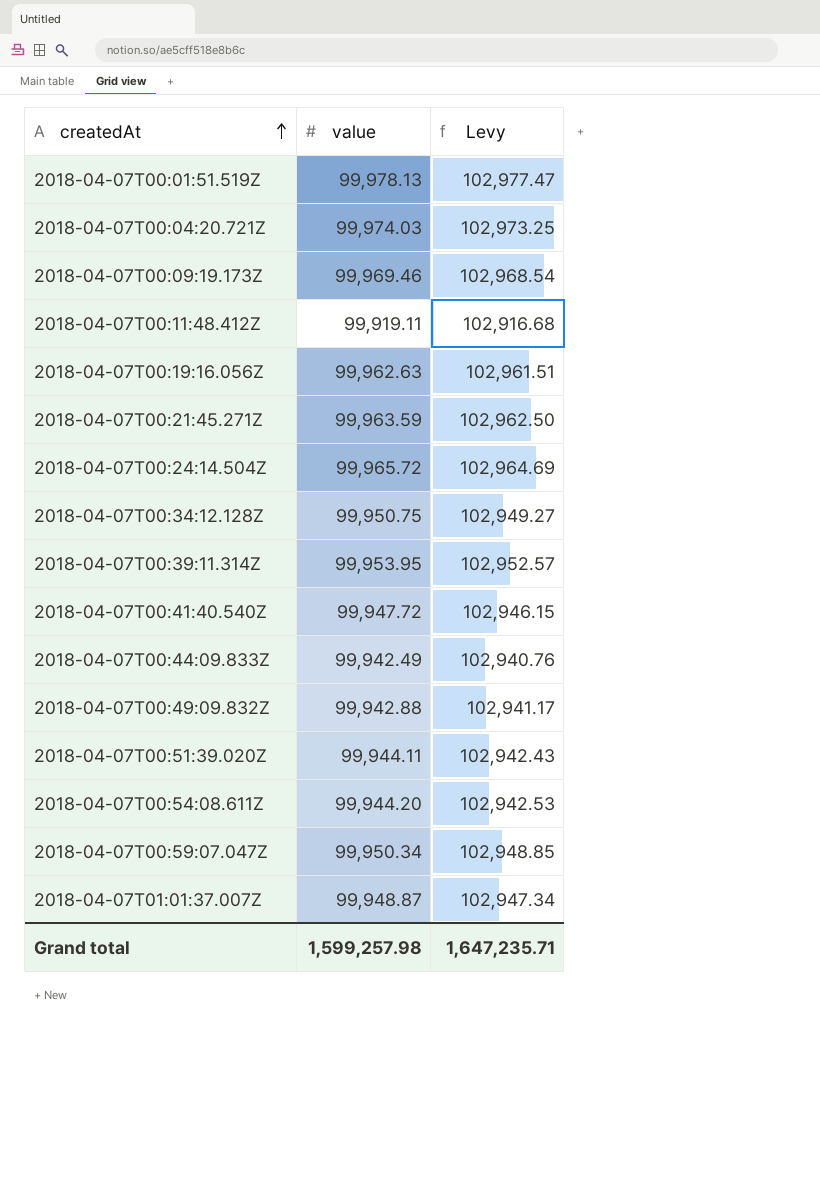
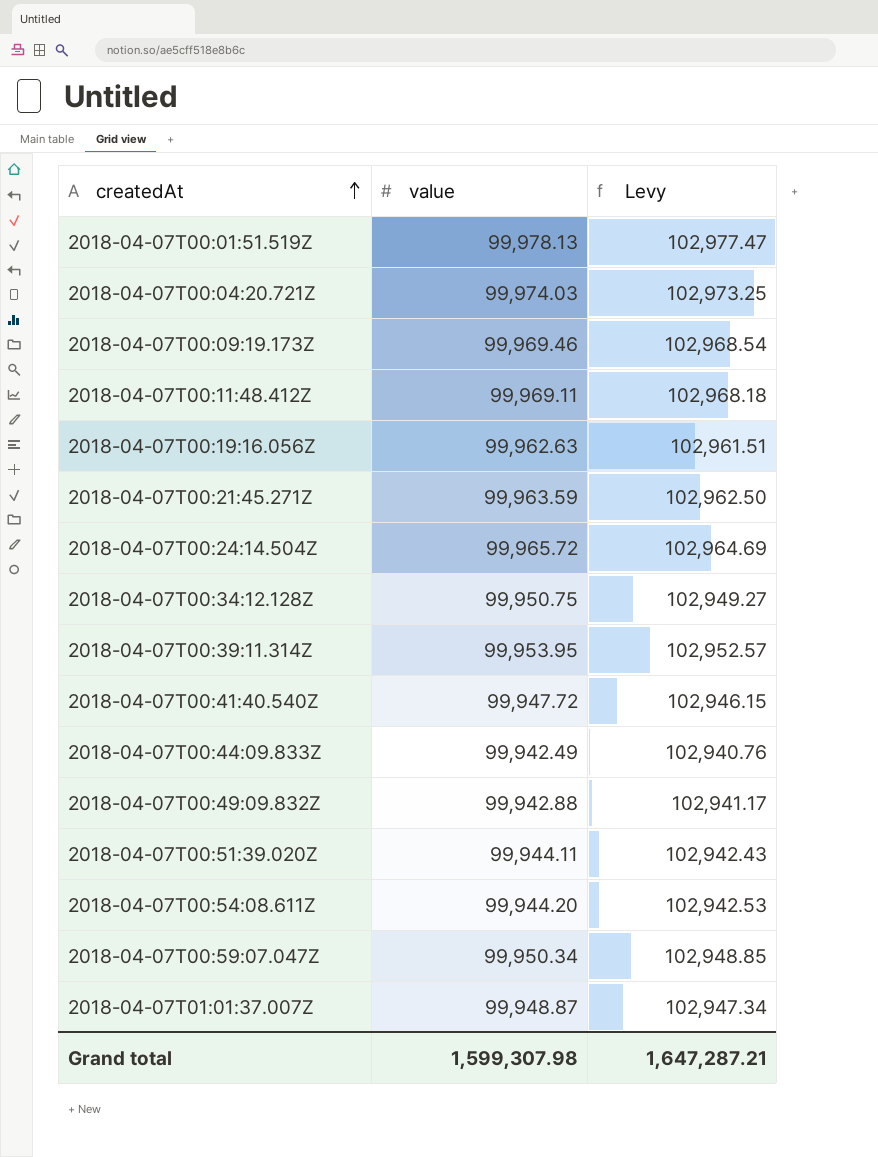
2018-04-07T00:11:48.412Z | value: 99,919.11 -> 99,969.11
2018-04-07T00:11:48.412Z | Levy: 102,916.68 -> 102,968.18
Grand total | value: 1,599,257.98 -> 1,599,307.98
Grand total | Levy: 1,647,235.71 -> 1,647,287.21

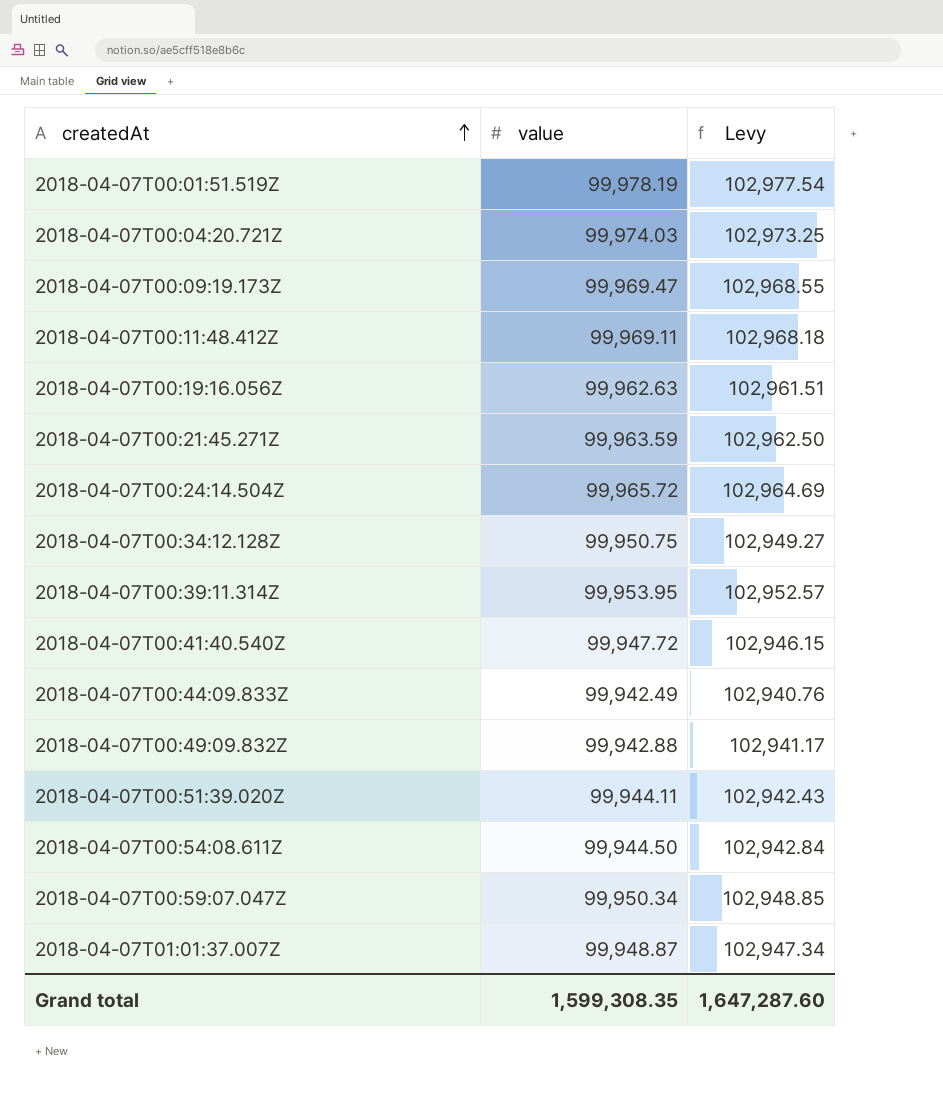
2018-04-07T00:01:51.519Z | value: 99,978.13 -> 99,978.19
2018-04-07T00:01:51.519Z | Levy: 102,977.47 -> 102,977.54
2018-04-07T00:09:19.173Z | value: 99,969.46 -> 99,969.47
2018-04-07T00:09:19.173Z | Levy: 102,968.54 -> 102,968.55
2018-04-07T00:54:08.611Z | value: 99,944.20 -> 99,944.50
2018-04-07T00:54:08.611Z | Levy: 102,942.53 -> 102,942.84
Grand total | value: 1,599,307.98 -> 1,599,308.35
Grand total | Levy: 1,647,287.21 -> 1,647,287.60

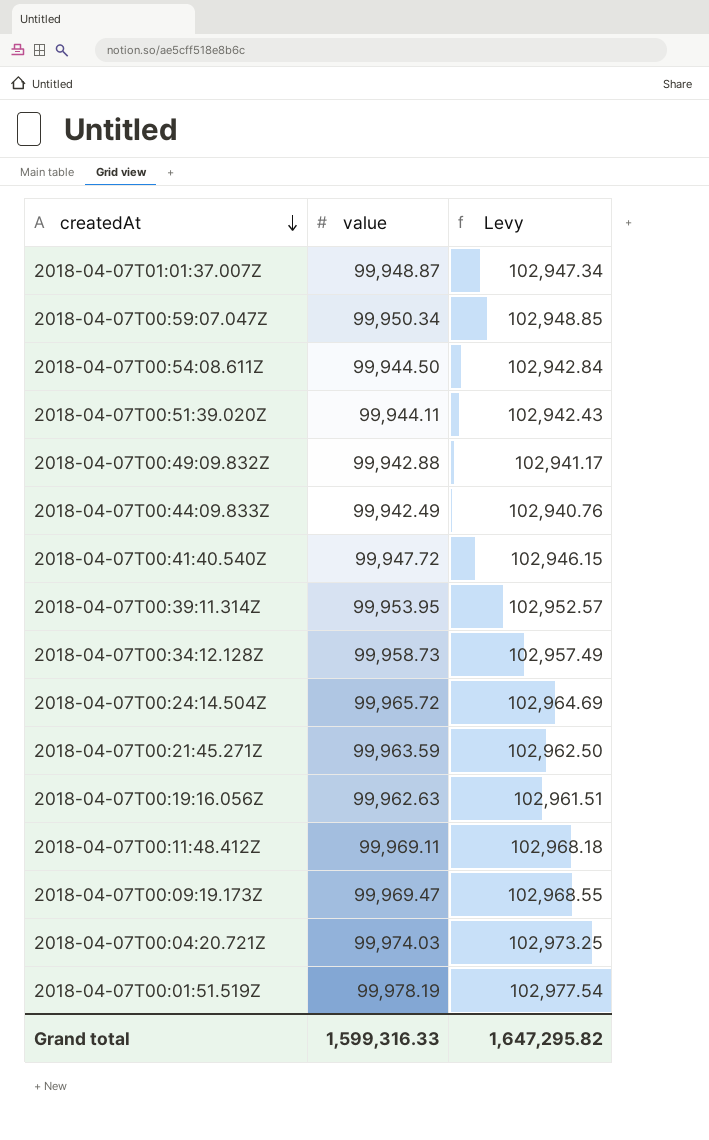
row order: createdAt ascending -> createdAt descending
2018-04-07T00:34:12.128Z | value: 99,950.75 -> 99,958.73
2018-04-07T00:34:12.128Z | Levy: 102,949.27 -> 102,957.49
Grand total | value: 1,599,308.35 -> 1,599,316.33
Grand total | Levy: 1,647,287.60 -> 1,647,295.82

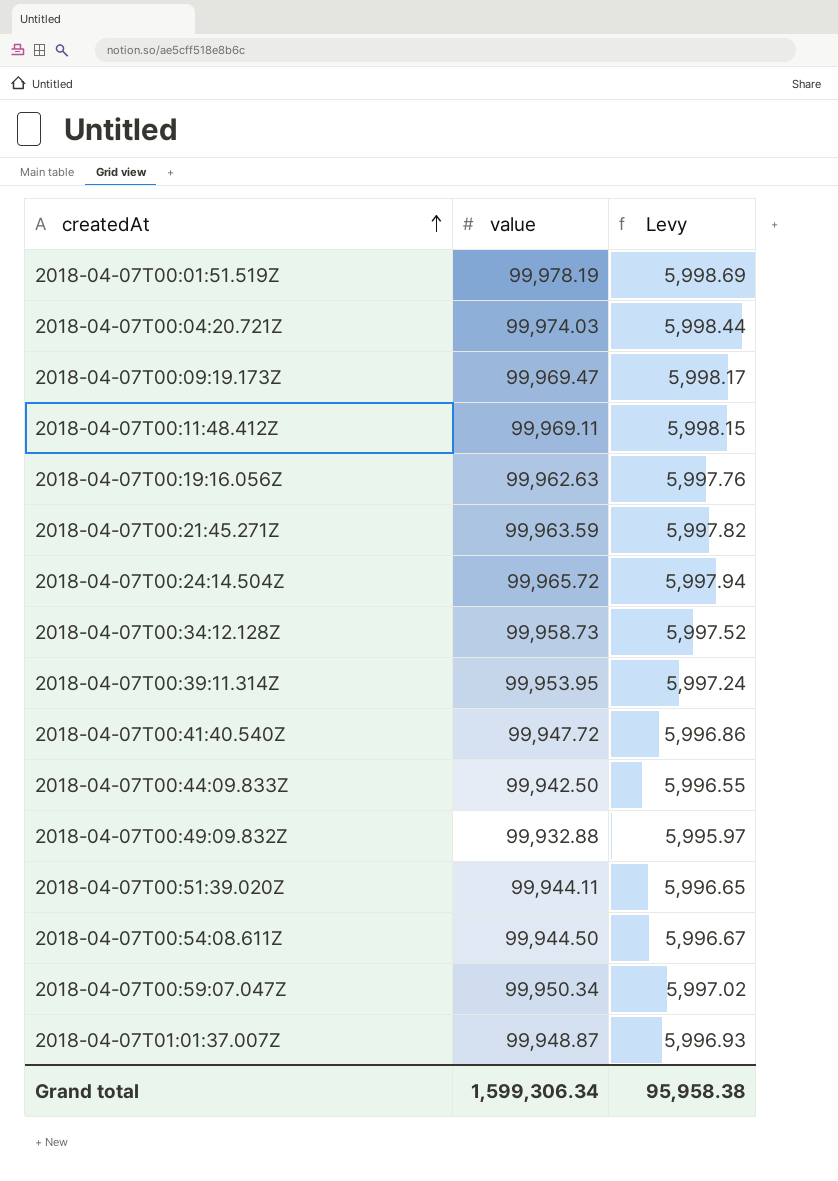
row order: createdAt descending -> createdAt ascending
column Levy | formula: [value] * 1.03 -> [value] * 0.06
2018-04-07T00:44:09.833Z | value: 99,942.49 -> 99,942.50
2018-04-07T00:49:09.832Z | value: 99,942.88 -> 99,932.88
Grand total | value: 1,599,316.33 -> 1,599,306.34
Grand total | Levy: 1,647,295.82 -> 95,958.38

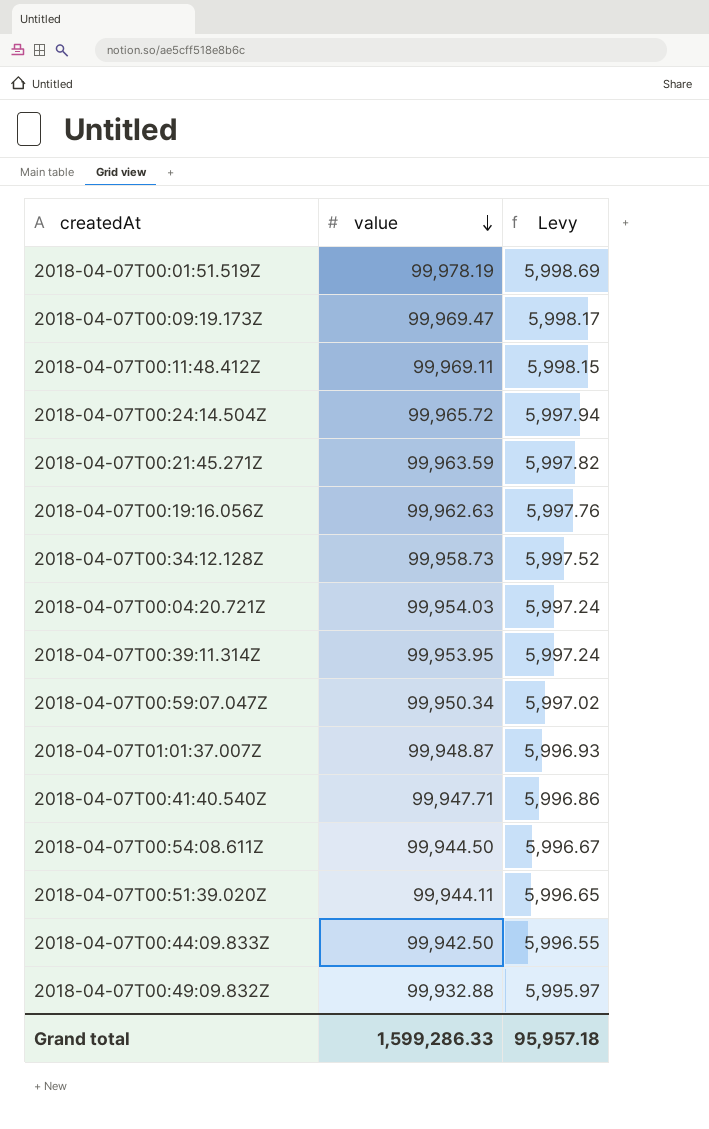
row order: createdAt ascending -> value descending
2018-04-07T00:04:20.721Z | value: 99,974.03 -> 99,954.03
2018-04-07T00:04:20.721Z | Levy: 5,998.44 -> 5,997.24
2018-04-07T00:41:40.540Z | value: 99,947.72 -> 99,947.71
Grand total | value: 1,599,306.34 -> 1,599,286.33
Grand total | Levy: 95,958.38 -> 95,957.18

